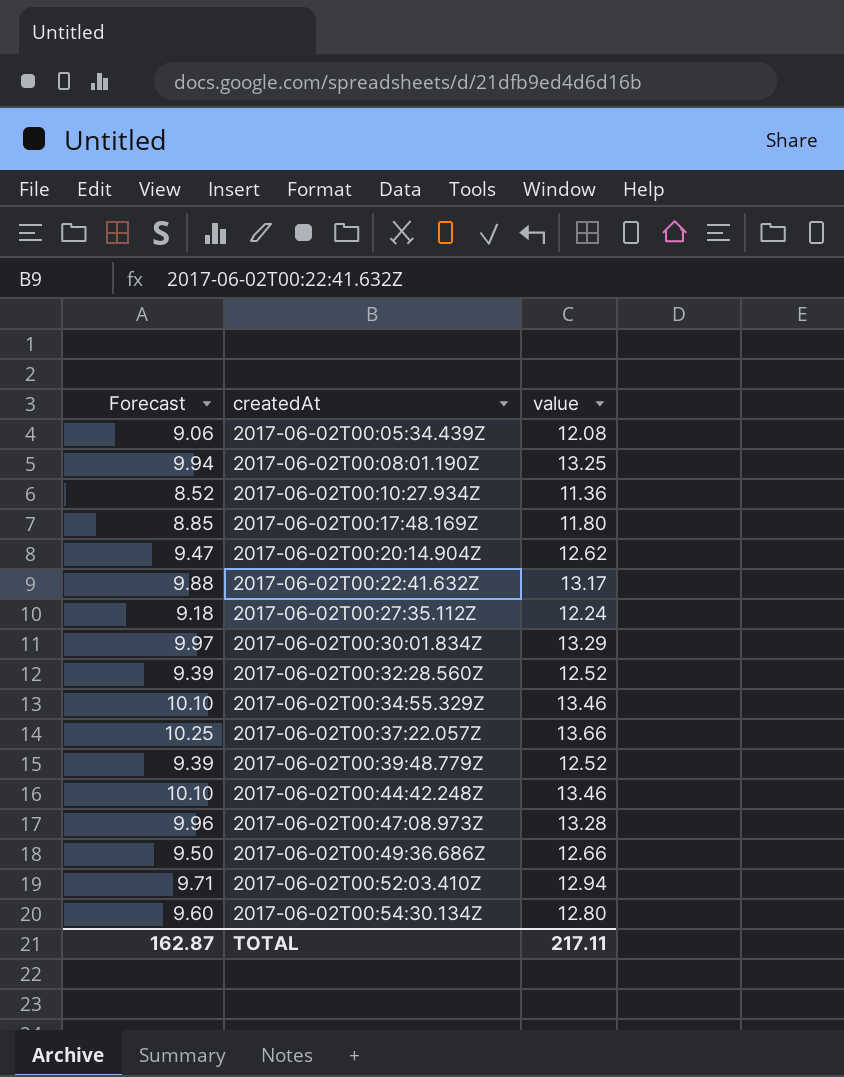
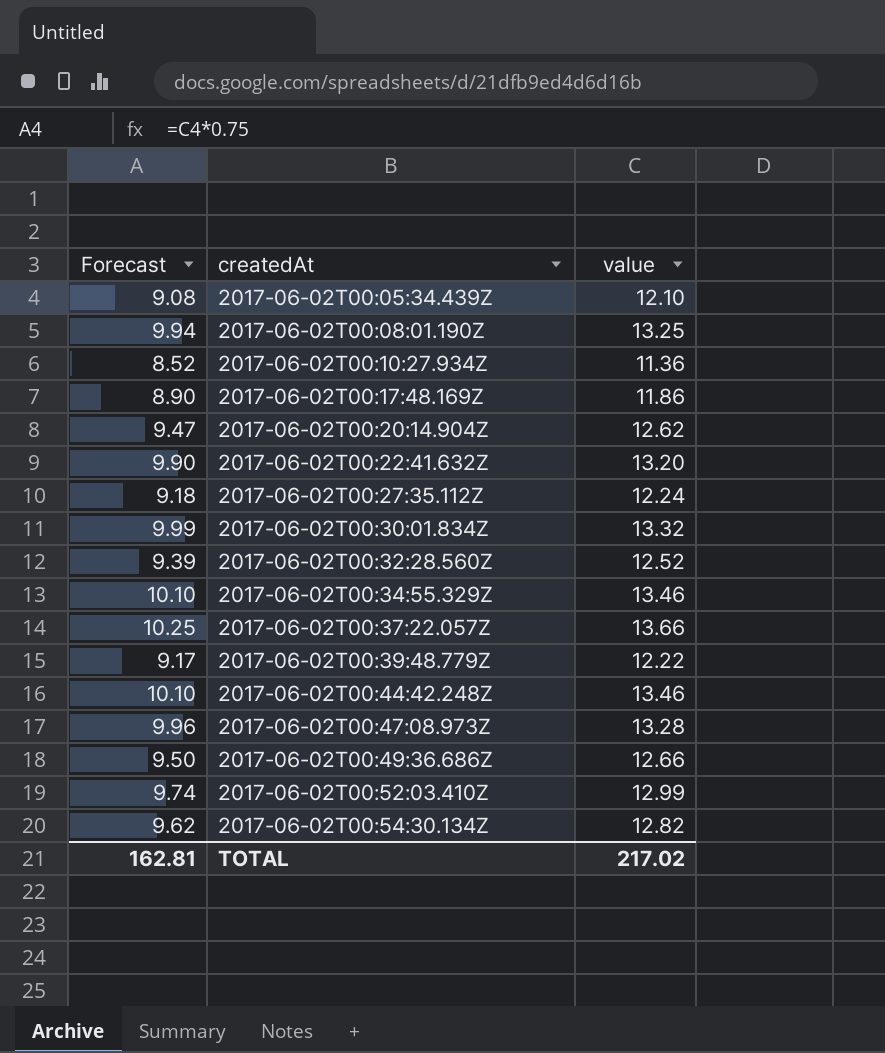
2017-06-02T00:05:34.439Z | Forecast: 9.06 -> 9.08
2017-06-02T00:05:34.439Z | value: 12.08 -> 12.10
2017-06-02T00:17:48.169Z | Forecast: 8.85 -> 8.90
2017-06-02T00:17:48.169Z | value: 11.80 -> 11.86
2017-06-02T00:22:41.632Z | Forecast: 9.88 -> 9.90
2017-06-02T00:22:41.632Z | value: 13.17 -> 13.20
2017-06-02T00:30:01.834Z | Forecast: 9.97 -> 9.99
2017-06-02T00:30:01.834Z | value: 13.29 -> 13.32
2017-06-02T00:39:48.779Z | Forecast: 9.39 -> 9.17
2017-06-02T00:39:48.779Z | value: 12.52 -> 12.22
2017-06-02T00:52:03.410Z | Forecast: 9.71 -> 9.74
2017-06-02T00:52:03.410Z | value: 12.94 -> 12.99
2017-06-02T00:54:30.134Z | Forecast: 9.60 -> 9.62
2017-06-02T00:54:30.134Z | value: 12.80 -> 12.82
TOTAL | Forecast: 162.87 -> 162.81
TOTAL | value: 217.11 -> 217.02

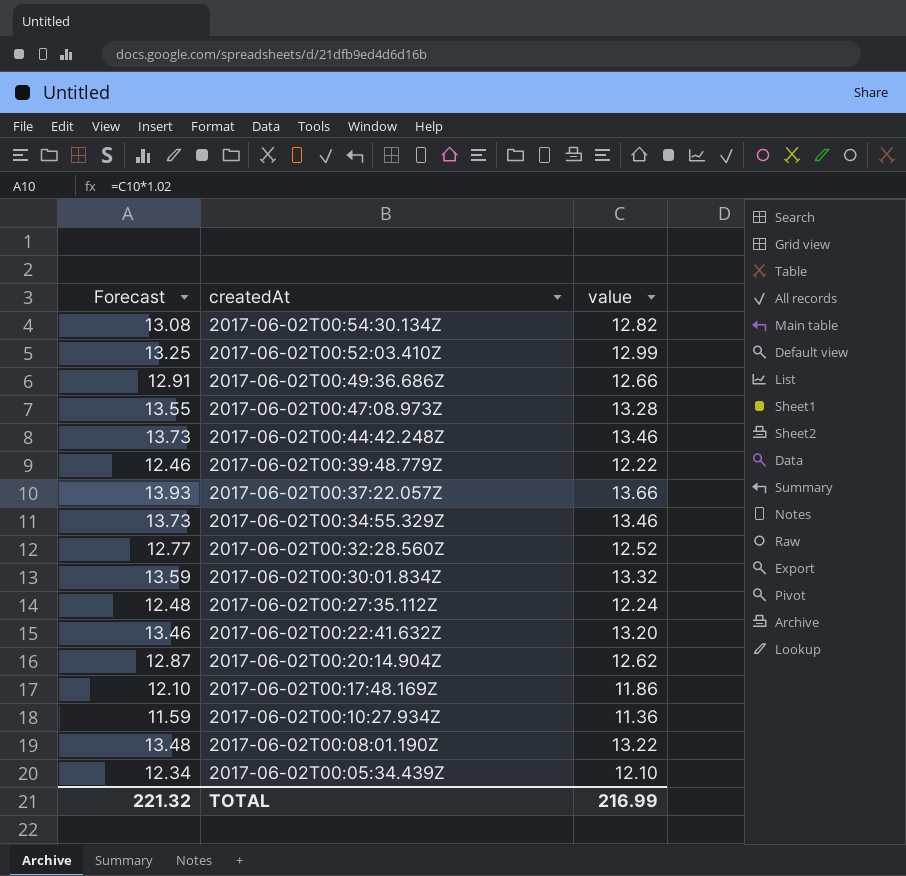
row order: createdAt ascending -> createdAt descending
column Forecast | formula: [value] * 0.75 -> [value] * 1.02
2017-06-02T00:08:01.190Z | value: 13.25 -> 13.22
TOTAL | Forecast: 162.81 -> 221.32
TOTAL | value: 217.02 -> 216.99

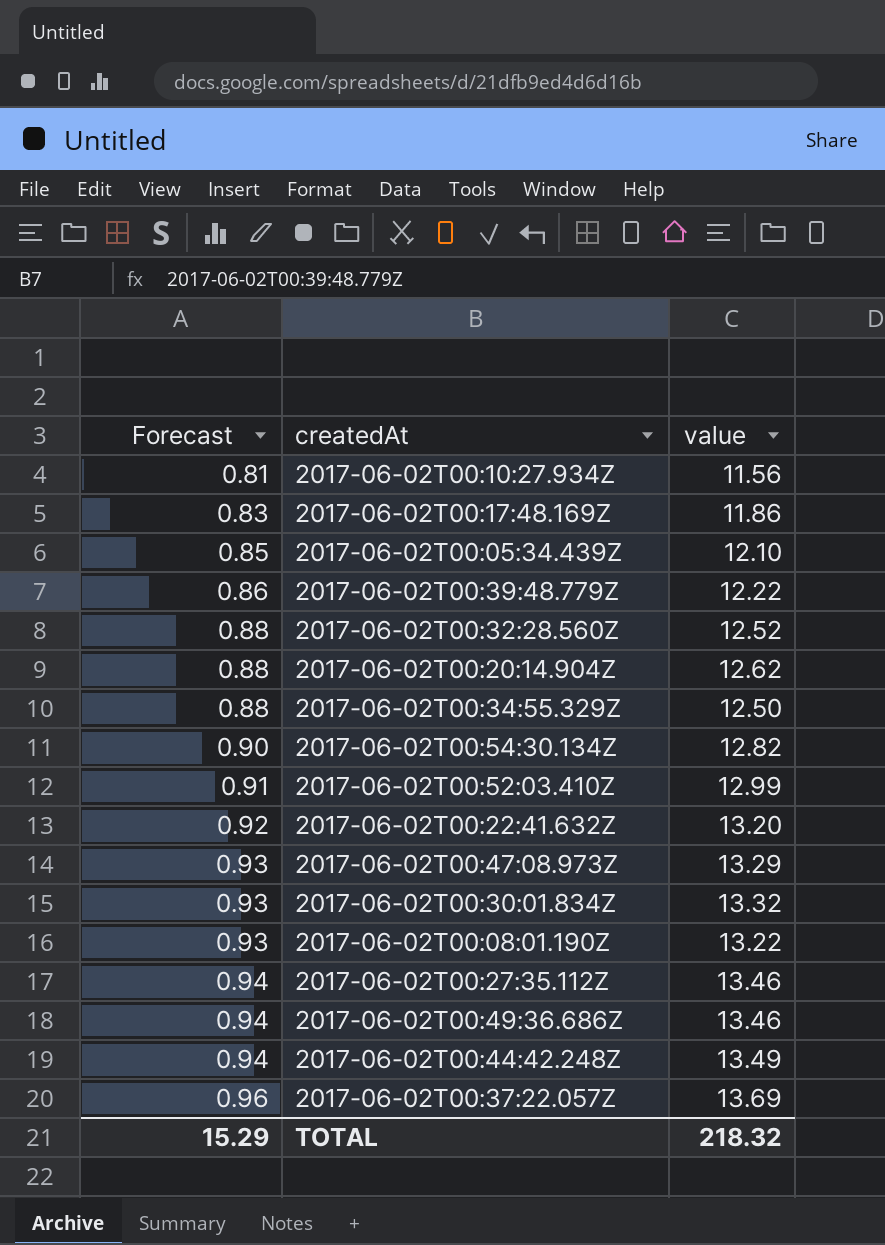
row order: createdAt descending -> Forecast ascending
column Forecast | formula: [value] * 1.02 -> [value] * 0.07
2017-06-02T00:10:27.934Z | value: 11.36 -> 11.56
2017-06-02T00:34:55.329Z | value: 13.46 -> 12.50
2017-06-02T00:47:08.973Z | value: 13.28 -> 13.29
2017-06-02T00:27:35.112Z | value: 12.24 -> 13.46
2017-06-02T00:49:36.686Z | value: 12.66 -> 13.46
2017-06-02T00:44:42.248Z | value: 13.46 -> 13.49
2017-06-02T00:37:22.057Z | value: 13.66 -> 13.69
TOTAL | Forecast: 221.32 -> 15.29
TOTAL | value: 216.99 -> 218.32

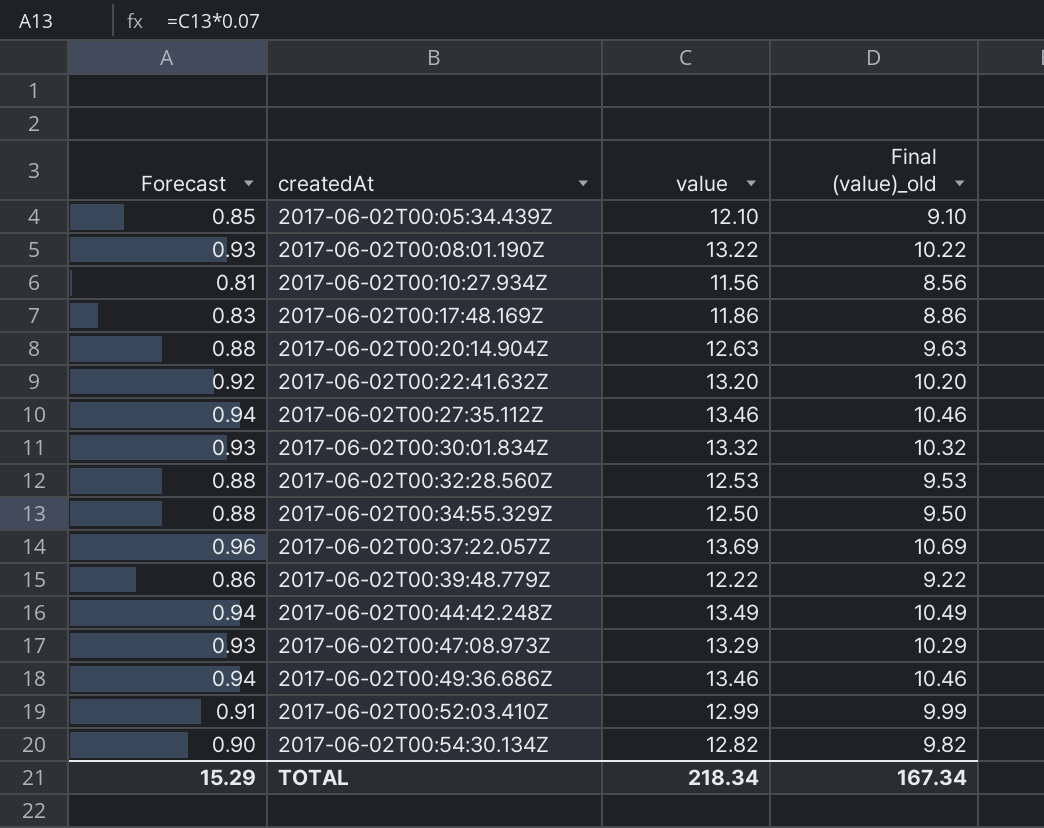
row order: Forecast ascending -> createdAt ascending
column Final (value)_old | formula: none -> [value] - 3
2017-06-02T00:20:14.904Z | value: 12.62 -> 12.63
2017-06-02T00:32:28.560Z | value: 12.52 -> 12.53
TOTAL | value: 218.32 -> 218.34

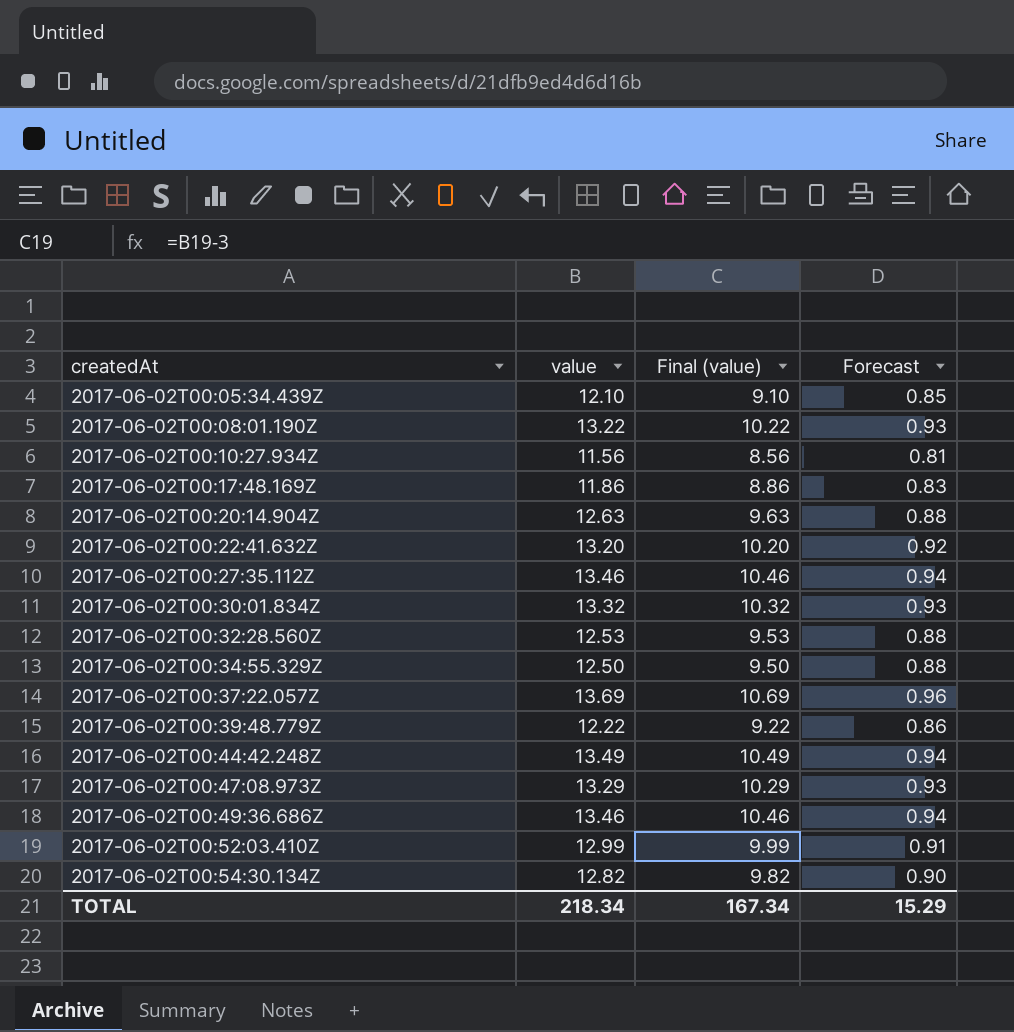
column name: Final (value)_old -> Final (value)
column Forecast | position: 1 -> 4

